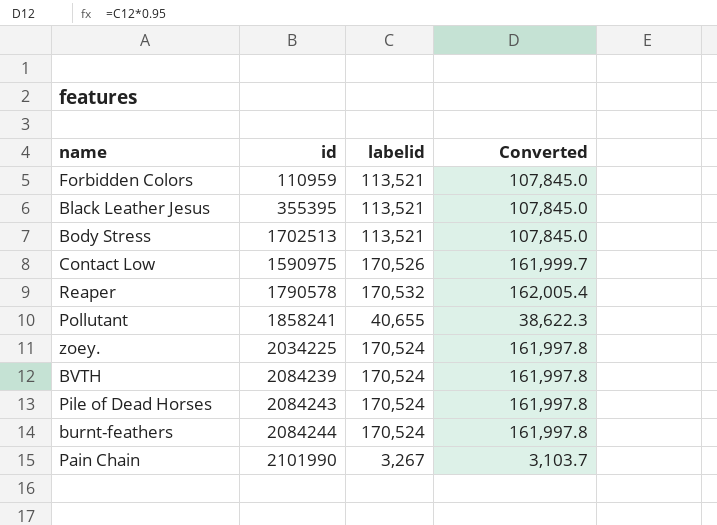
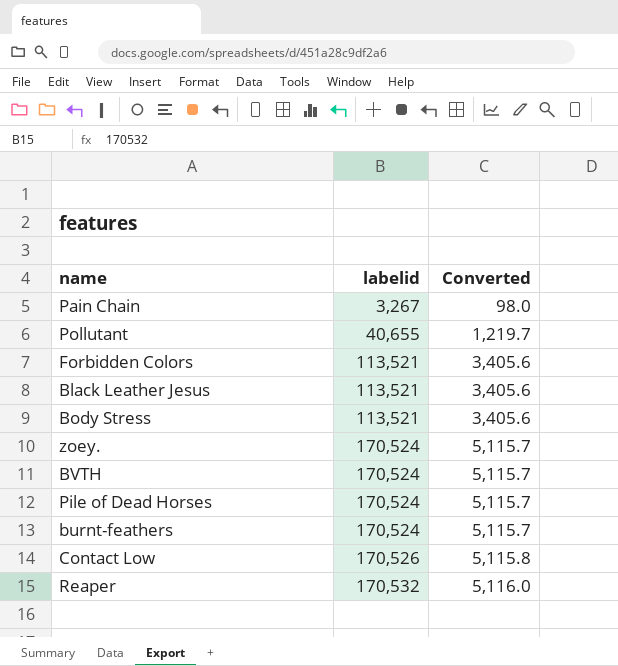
row order: none -> labelid ascending
column id | position: 2 -> none
column Converted | formula: [labelid] * 0.95 -> [labelid] * 0.03

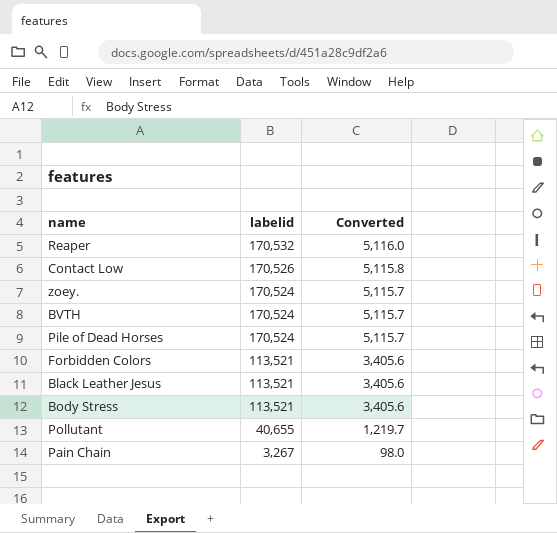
row order: labelid ascending -> labelid descending
row burnt-feathers: 170,524 | 5,115.7 -> none

